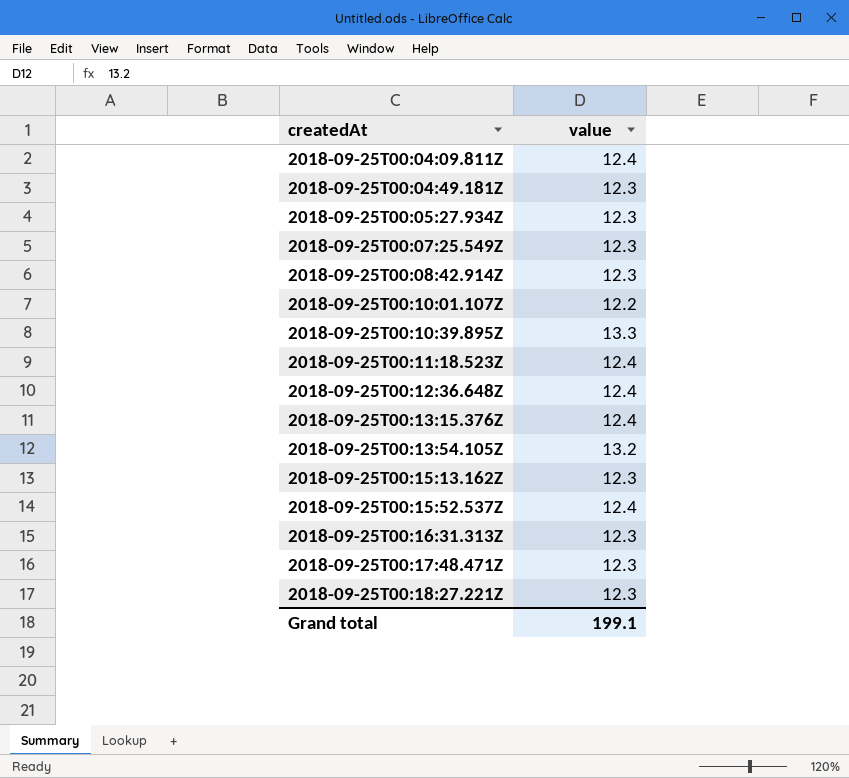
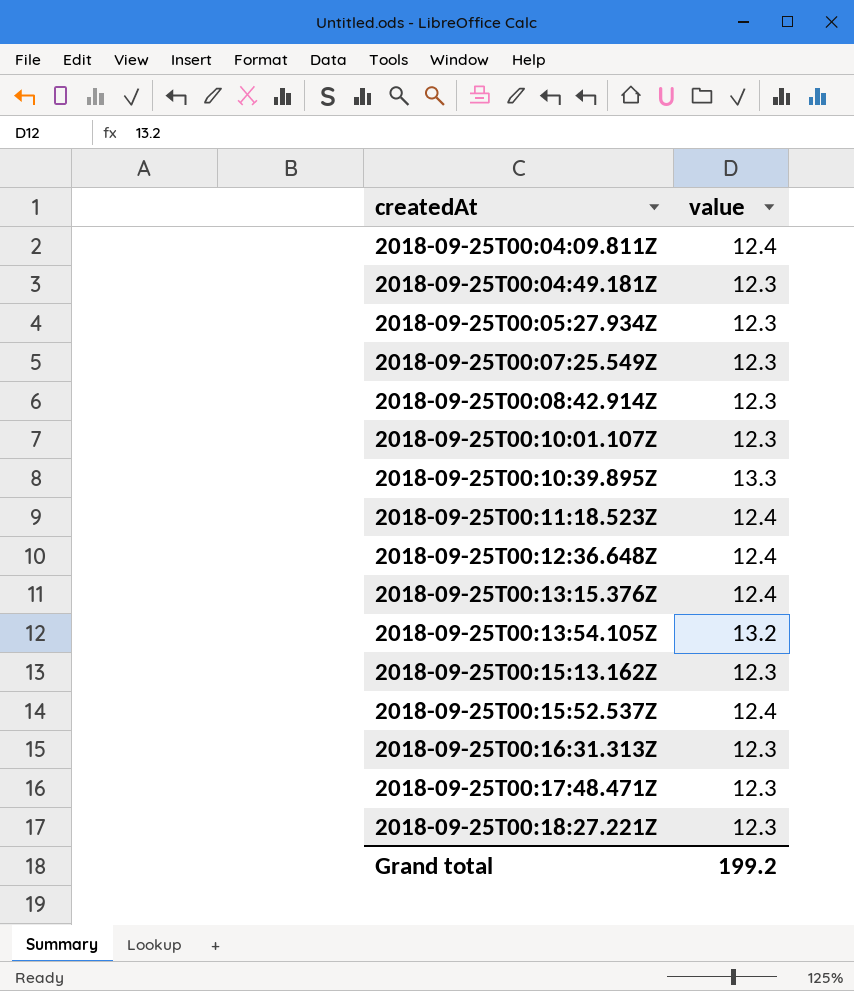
2018-09-25T00:10:01.107Z | value: 12.2 -> 12.3
Grand total | value: 199.1 -> 199.2

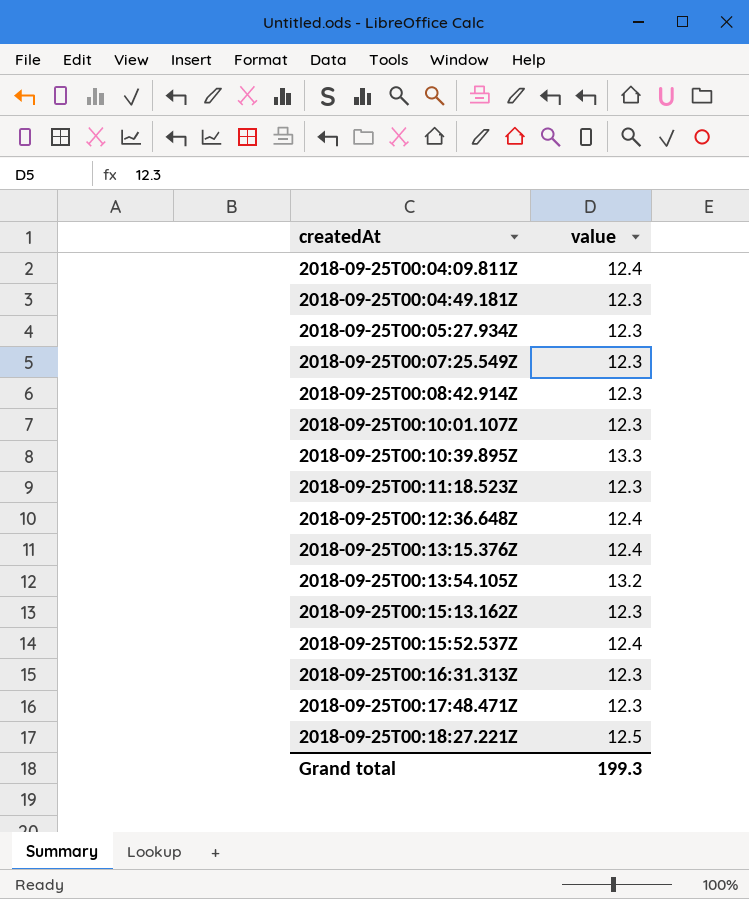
2018-09-25T00:11:18.523Z | value: 12.4 -> 12.3
2018-09-25T00:18:27.221Z | value: 12.3 -> 12.5
Grand total | value: 199.2 -> 199.3

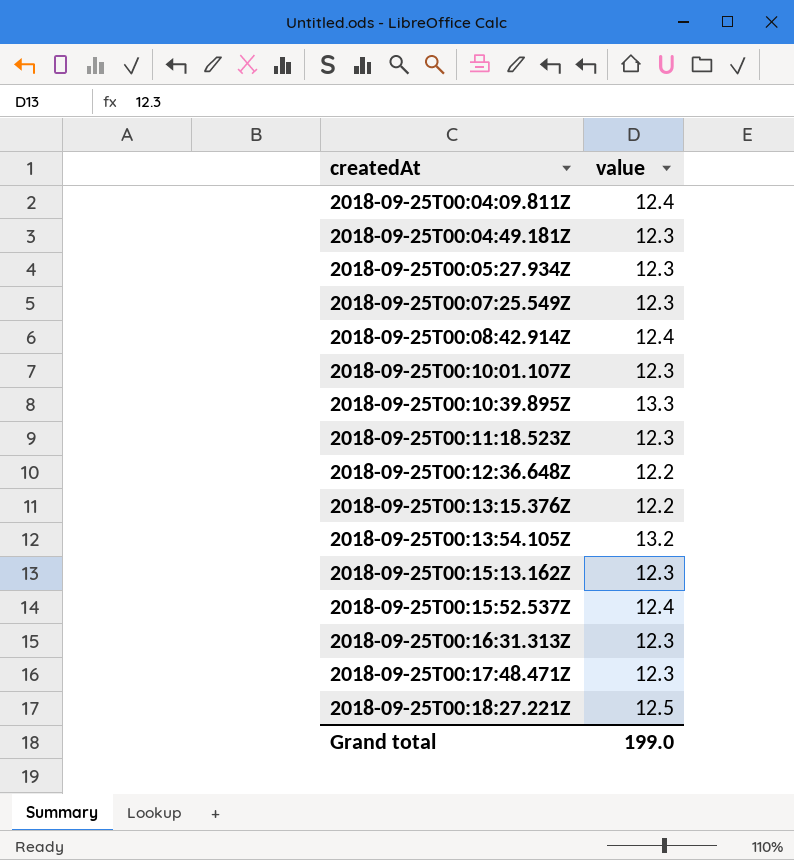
2018-09-25T00:08:42.914Z | value: 12.3 -> 12.4
2018-09-25T00:12:36.648Z | value: 12.4 -> 12.2
2018-09-25T00:13:15.376Z | value: 12.4 -> 12.2
Grand total | value: 199.3 -> 199.0

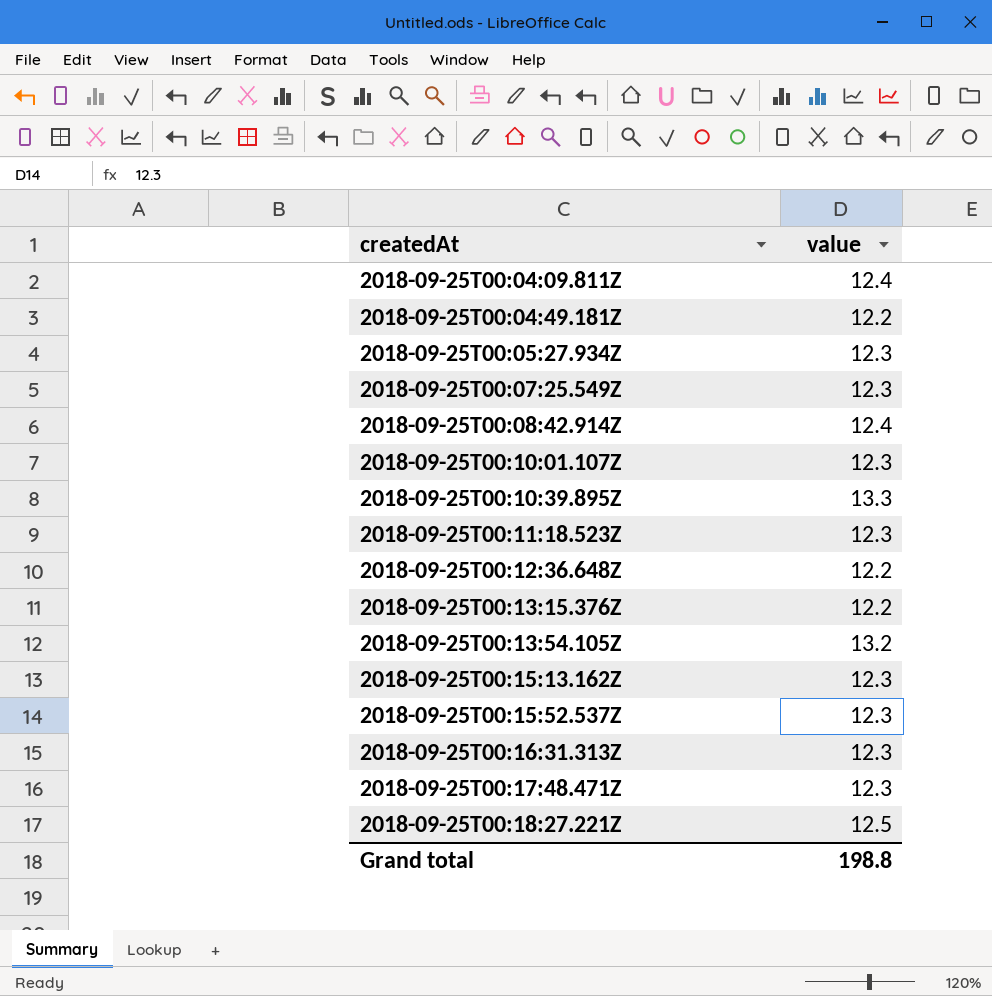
2018-09-25T00:04:49.181Z | value: 12.3 -> 12.2
2018-09-25T00:15:52.537Z | value: 12.4 -> 12.3
Grand total | value: 199.0 -> 198.8

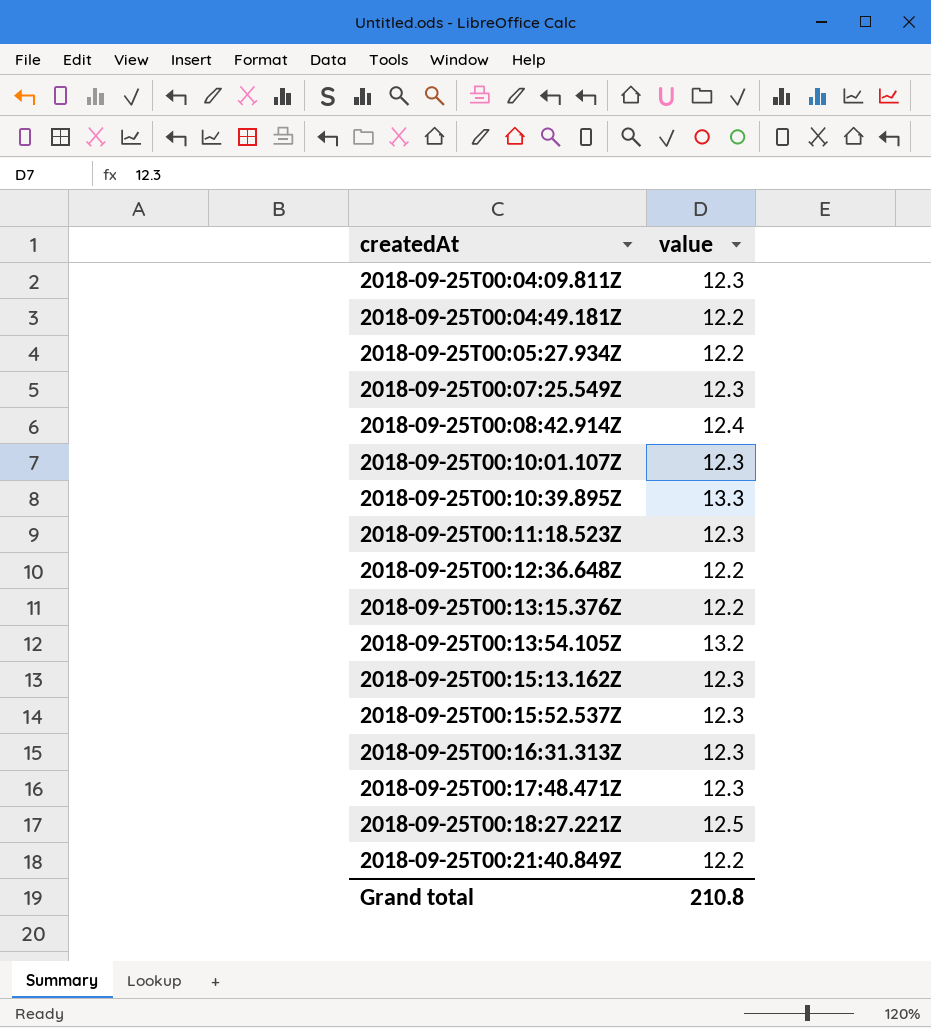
2018-09-25T00:04:09.811Z | value: 12.4 -> 12.3
2018-09-25T00:05:27.934Z | value: 12.3 -> 12.2
row 2018-09-25T00:21:40.849Z: none -> 12.2
Grand total | value: 198.8 -> 210.8

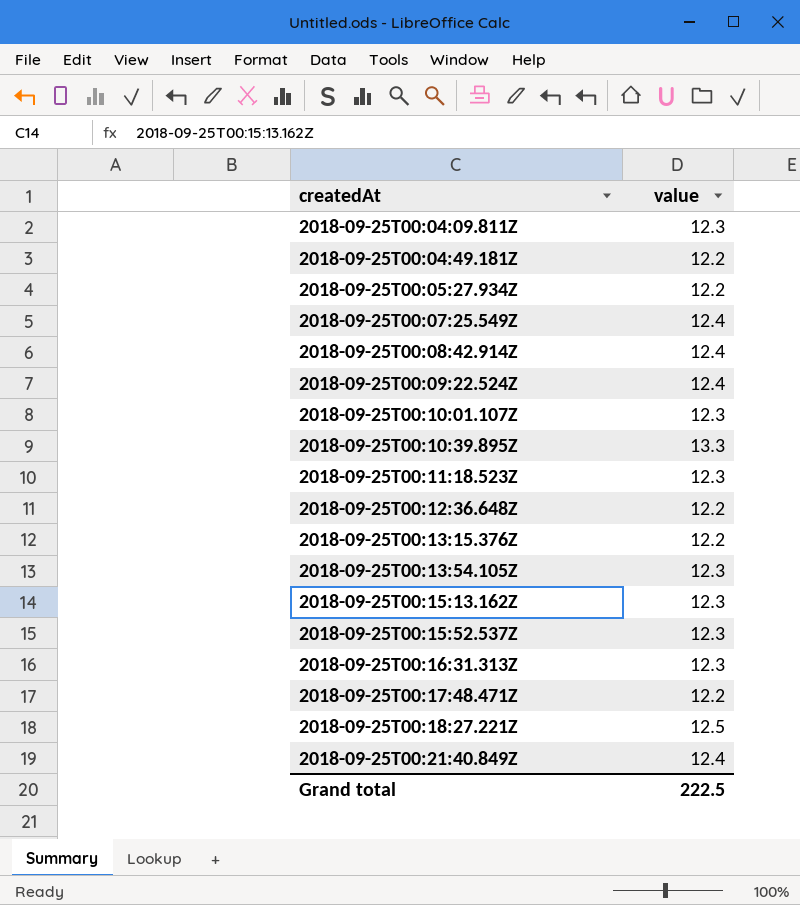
2018-09-25T00:07:25.549Z | value: 12.3 -> 12.4
row 2018-09-25T00:09:22.524Z: none -> 12.4
2018-09-25T00:13:54.105Z | value: 13.2 -> 12.3
2018-09-25T00:17:48.471Z | value: 12.3 -> 12.2
2018-09-25T00:21:40.849Z | value: 12.2 -> 12.4
Grand total | value: 210.8 -> 222.5

